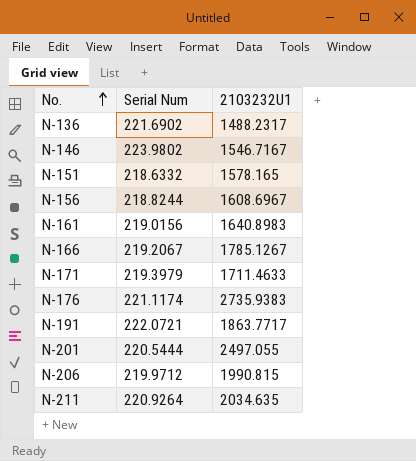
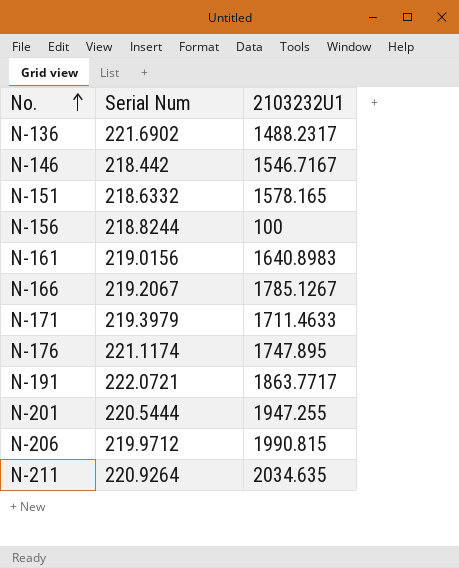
N-146 | Serial Num: 223.9802 -> 218.442
N-156 | 2103232U1: 1608.6967 -> 100
N-176 | 2103232U1: 2735.9383 -> 1747.895
N-201 | 2103232U1: 2497.055 -> 1947.255

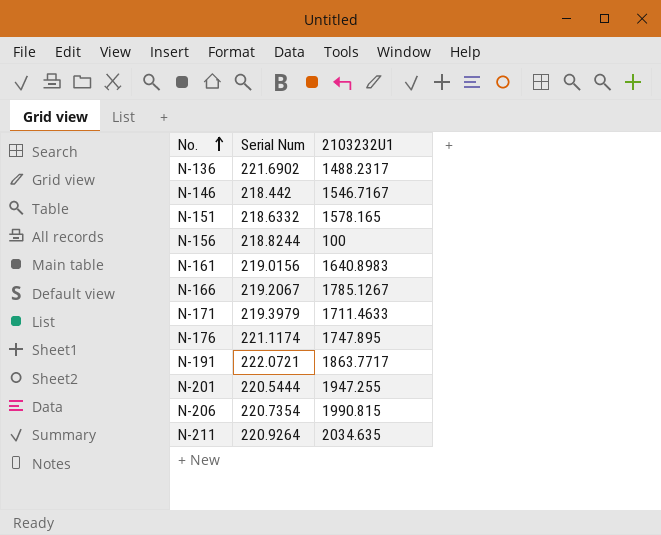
N-206 | Serial Num: 219.9712 -> 220.7354

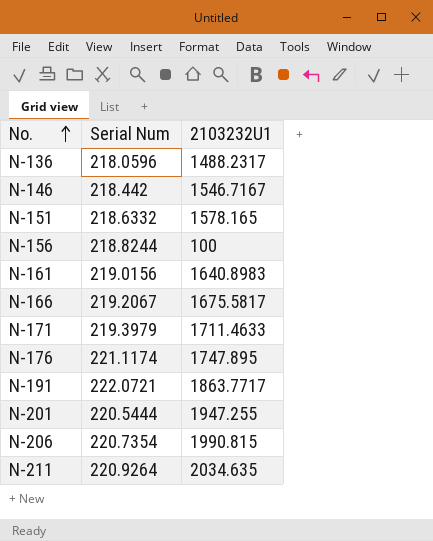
N-136 | Serial Num: 221.6902 -> 218.0596
N-166 | 2103232U1: 1785.1267 -> 1675.5817

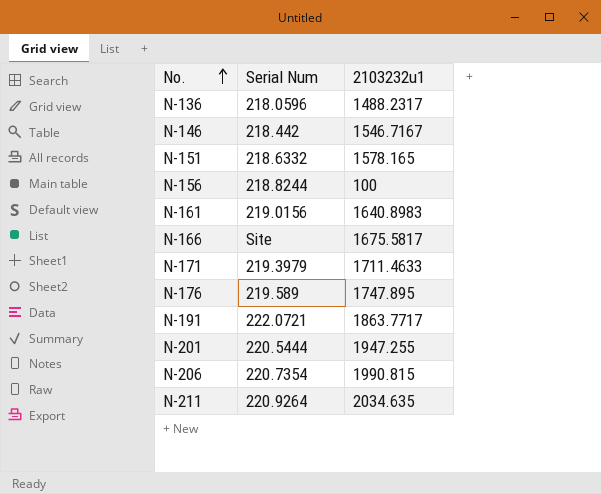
column name: 2103232U1 -> 2103232u1
N-166 | Serial Num: 219.2067 -> Site
N-176 | Serial Num: 221.1174 -> 219.589

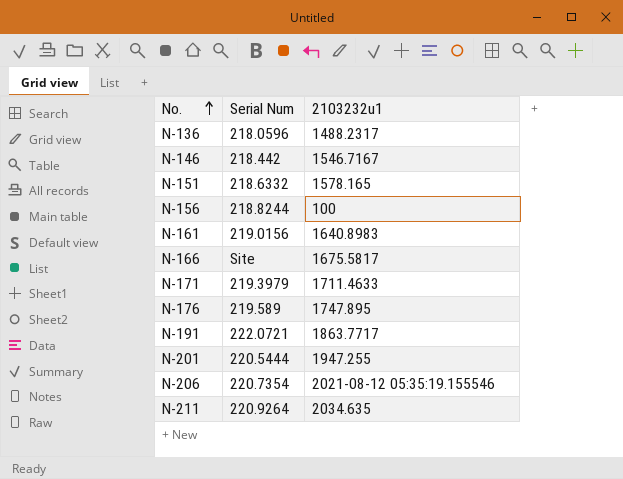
N-206 | 2103232u1: 1990.815 -> 2021-08-12 05:35:19.155546

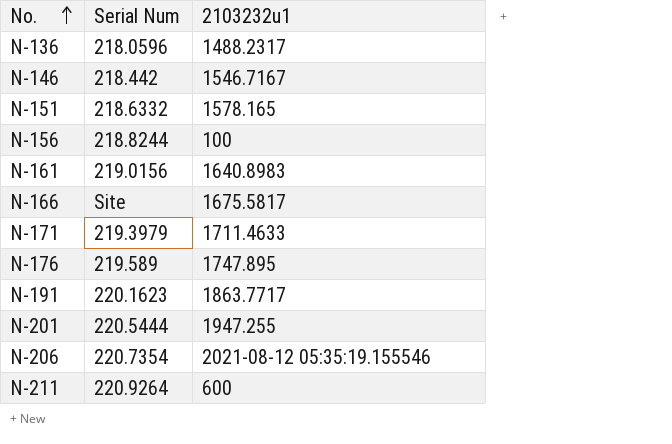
N-191 | Serial Num: 222.0721 -> 220.1623
N-211 | 2103232u1: 2034.635 -> 600

